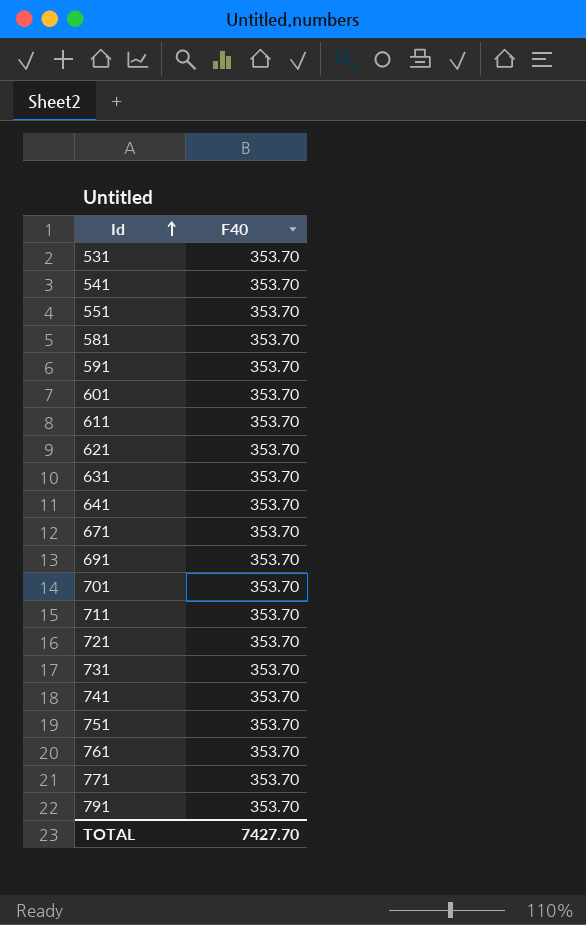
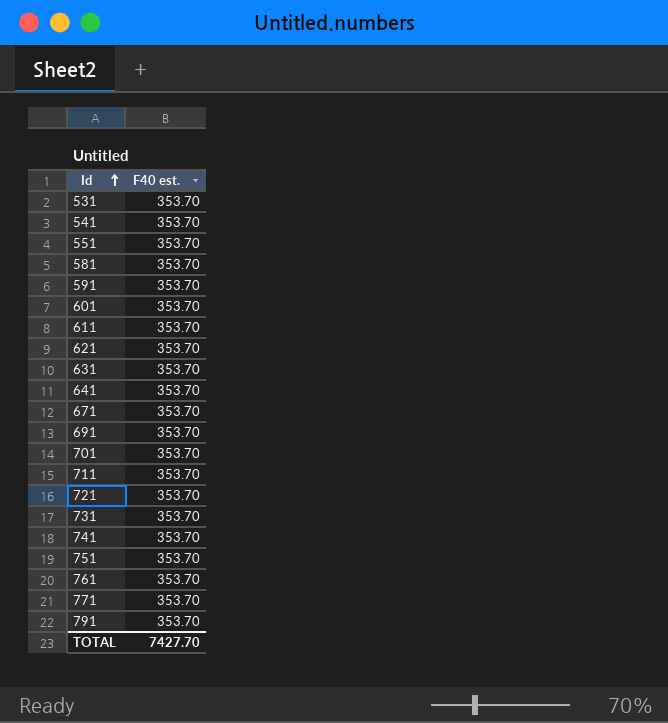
column name: F40 -> F40 est.

